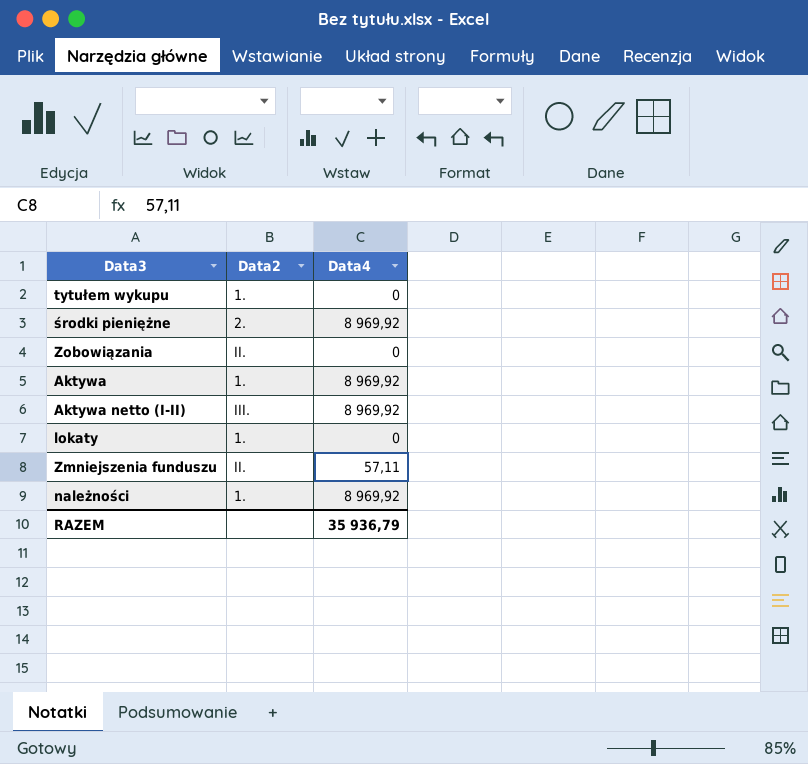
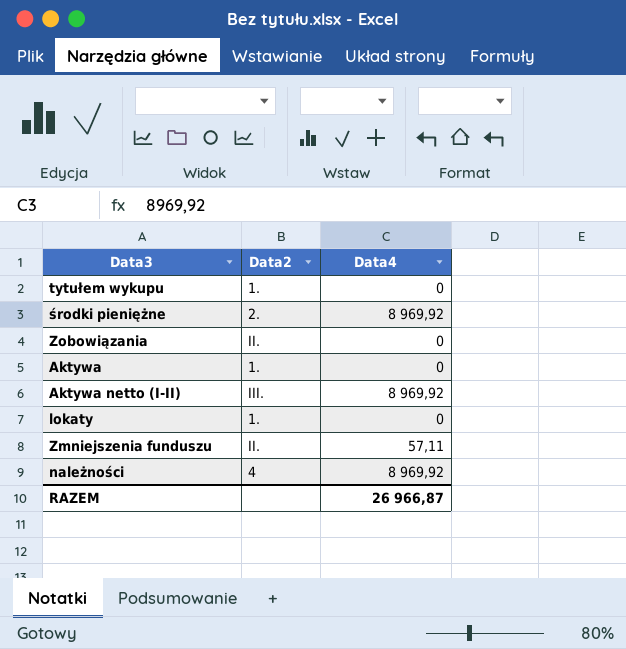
Aktywa | Data4: 8 969,92 -> 0
należności | Data2: 1. -> 4
RAZEM | Data4: 35 936,79 -> 26 966,87

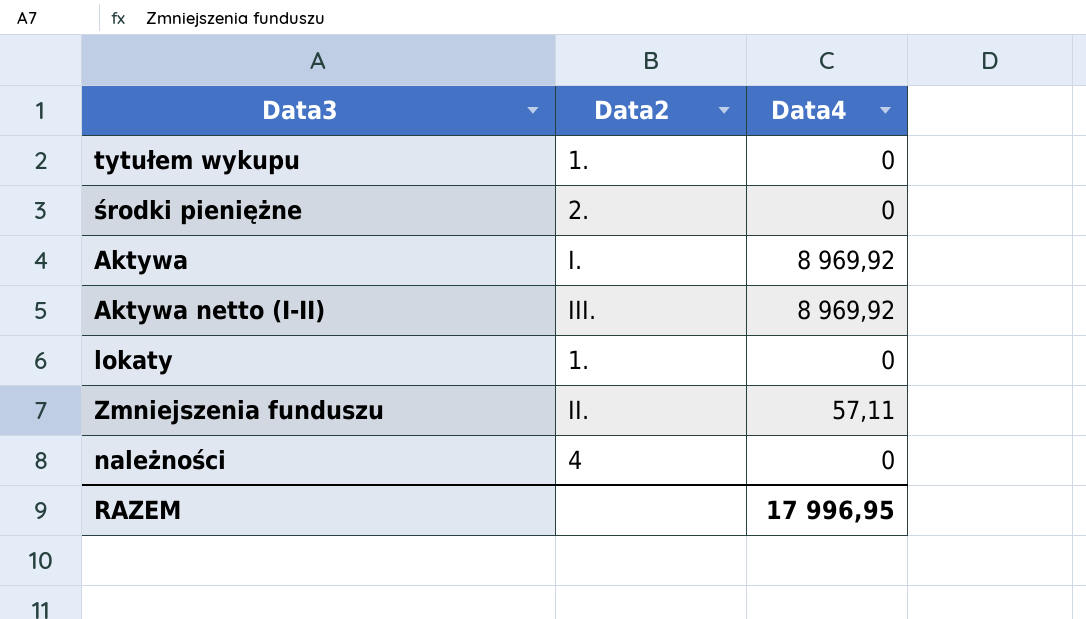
row Zobowiązania: II. | 0 -> none
środki pieniężne | Data4: 8 969,92 -> 0
Aktywa | Data2: 1. -> I.
Aktywa | Data4: 0 -> 8 969,92
należności | Data4: 8 969,92 -> 0
RAZEM | Data4: 26 966,87 -> 17 996,95

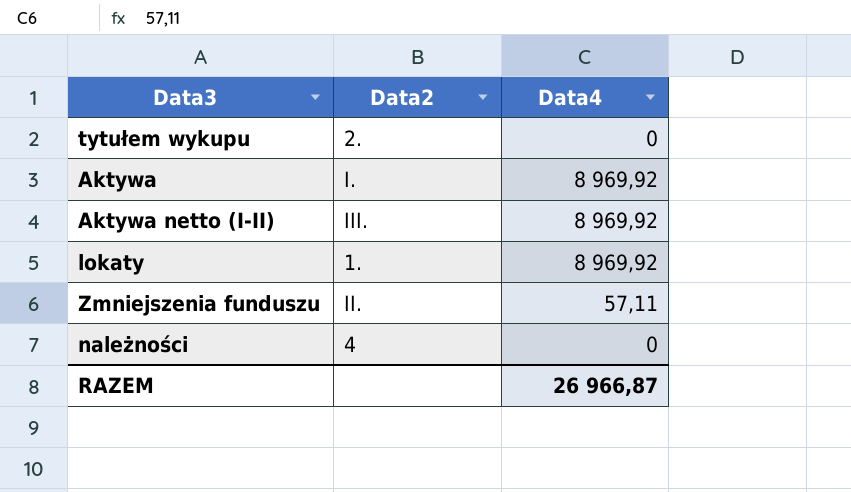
row środki pieniężne: 2. | 0 -> none
tytułem wykupu | Data2: 1. -> 2.
lokaty | Data4: 0 -> 8 969,92
RAZEM | Data4: 17 996,95 -> 26 966,87

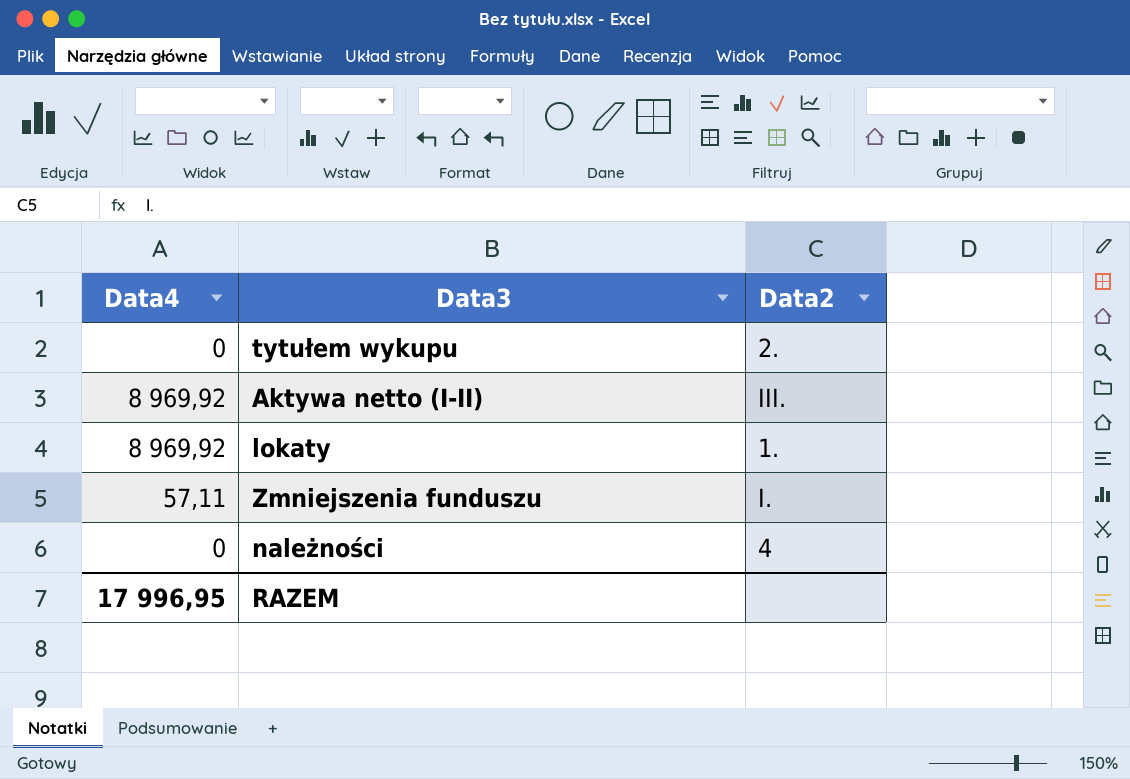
column Data4 | position: 3 -> 1
row Aktywa: I. | 8 969,92 -> none
Zmniejszenia funduszu | Data2: II. -> I.
RAZEM | Data4: 26 966,87 -> 17 996,95

